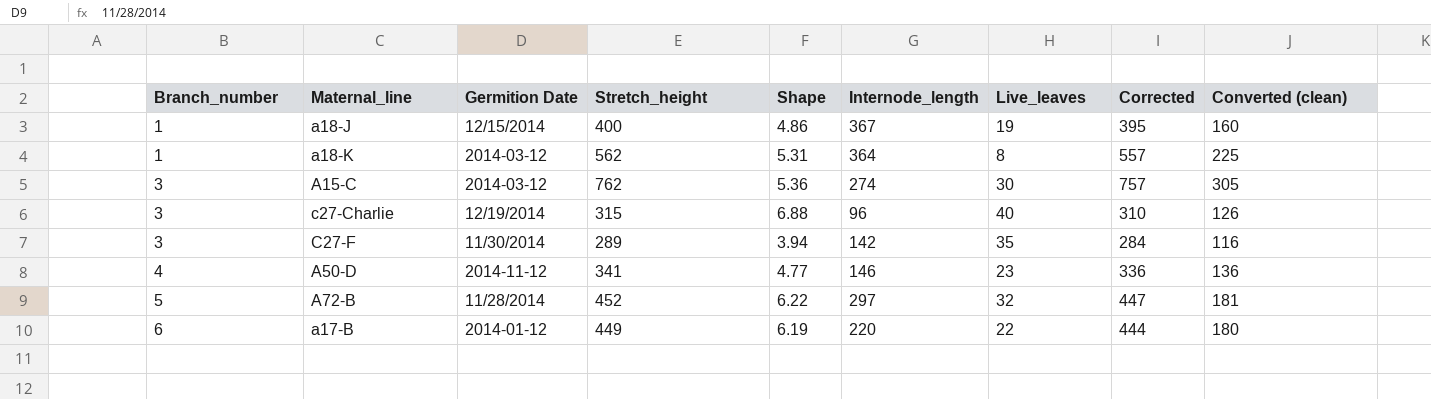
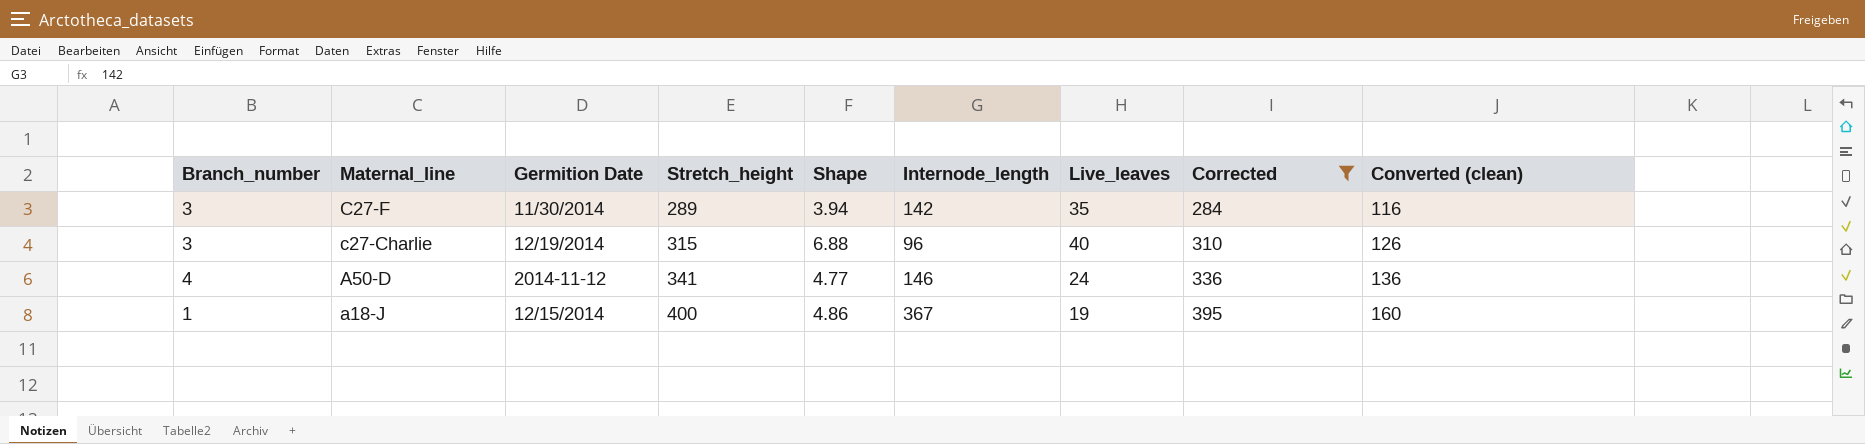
filter: none -> Corrected <= 395
row order: Branch_number ascending -> Maternal_line descending
A50-D | Live_leaves: 23 -> 24

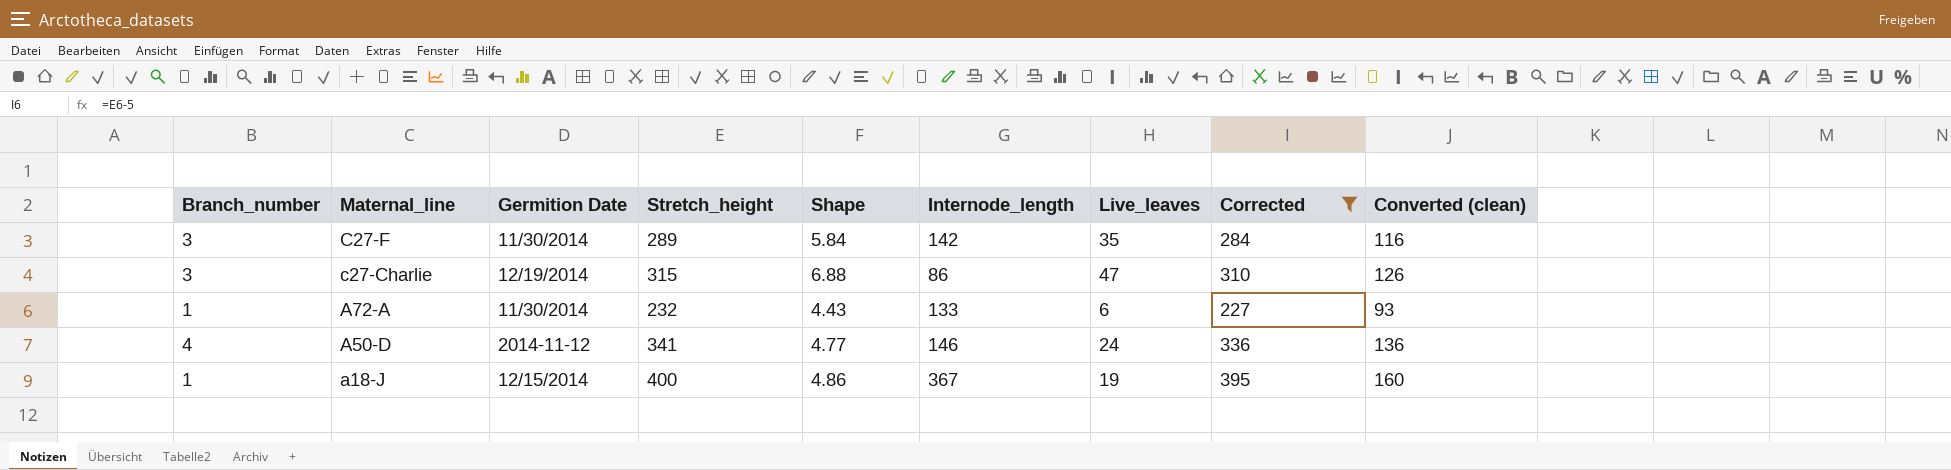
C27-F | Shape: 3.94 -> 5.84
c27-Charlie | Internode_length: 96 -> 86
c27-Charlie | Live_leaves: 40 -> 47
row A72-A: none -> 1 | 11/30/2014 | 232 | 4.43 | 133 | 6 | 227 | 93

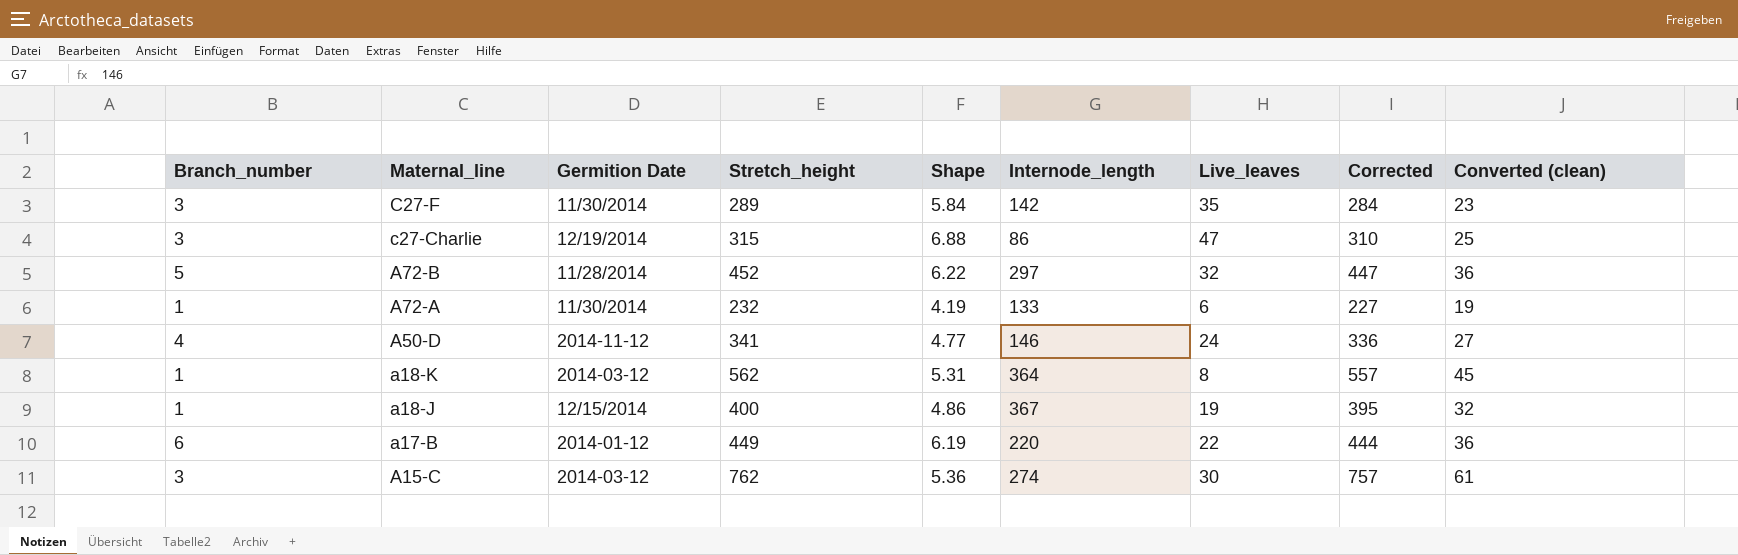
filter: Corrected <= 395 -> none
column Converted (clean) | formula: [Stretch_height] * 0.4 -> [Stretch_height] * 0.08
A72-A | Shape: 4.43 -> 4.19

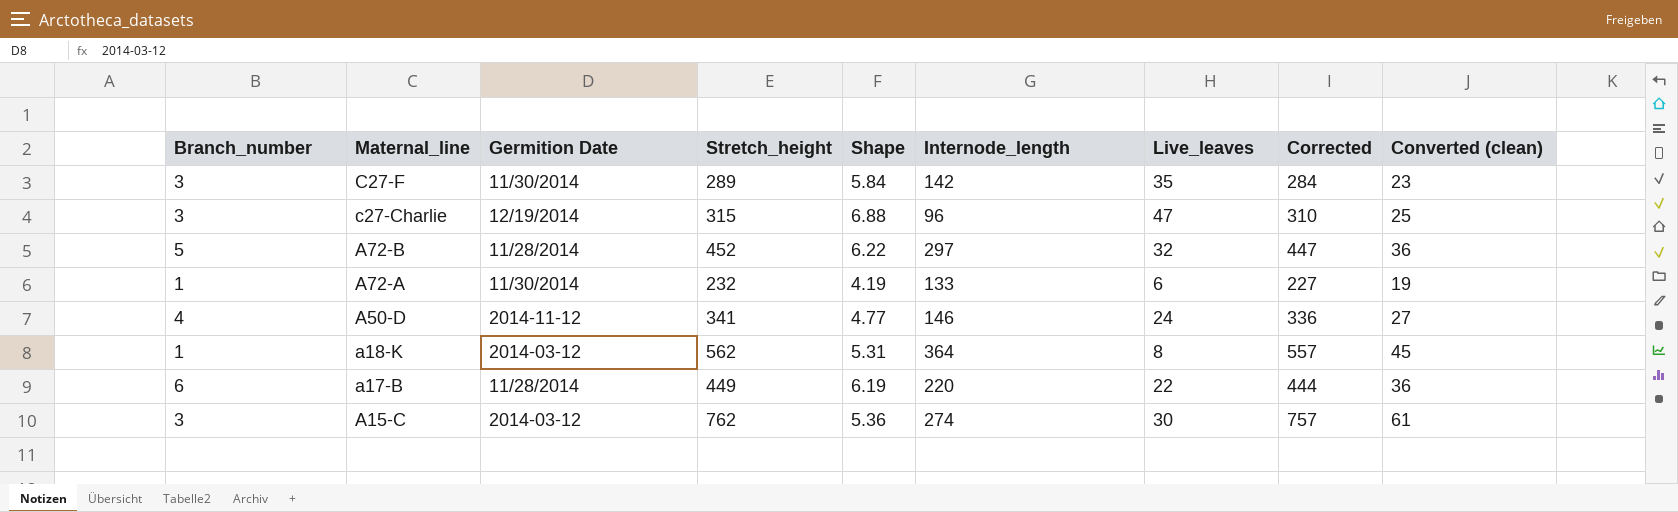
row a18-J: 1 | 12/15/2014 | 400 | 4.86 | 367 | 19 | 395 | 32 -> none
c27-Charlie | Internode_length: 86 -> 96
a17-B | Germition Date: 2014-01-12 -> 11/28/2014

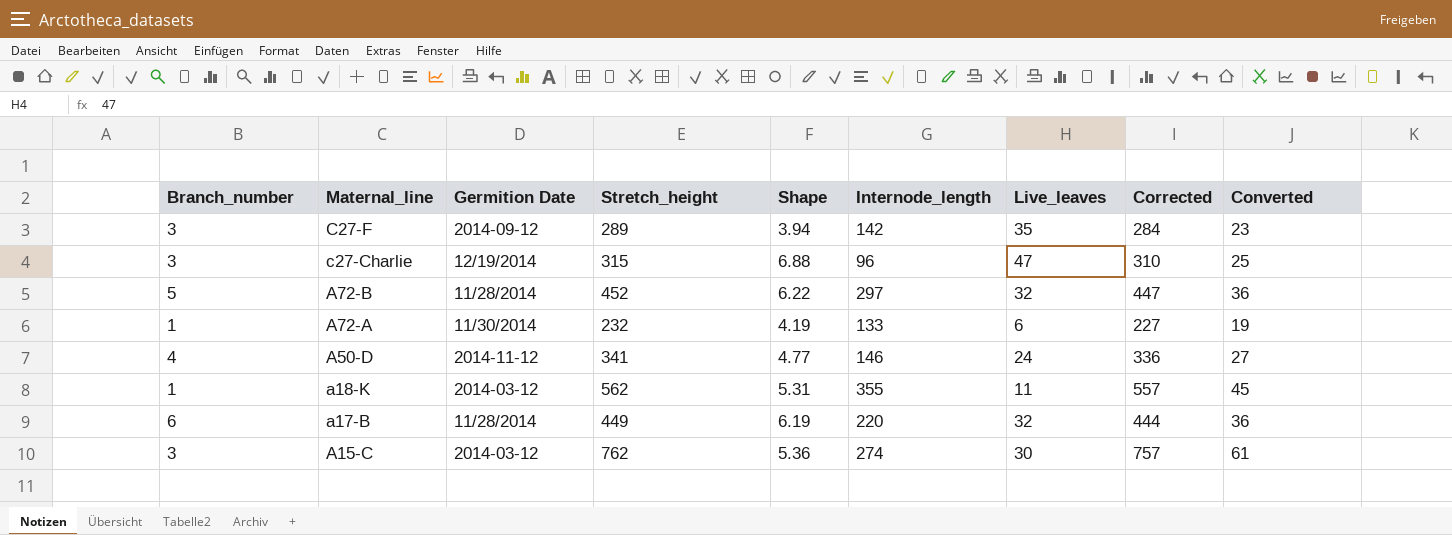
column name: Converted (clean) -> Converted
C27-F | Germition Date: 11/30/2014 -> 2014-09-12
C27-F | Shape: 5.84 -> 3.94
a18-K | Internode_length: 364 -> 355
a18-K | Live_leaves: 8 -> 11
a17-B | Live_leaves: 22 -> 32

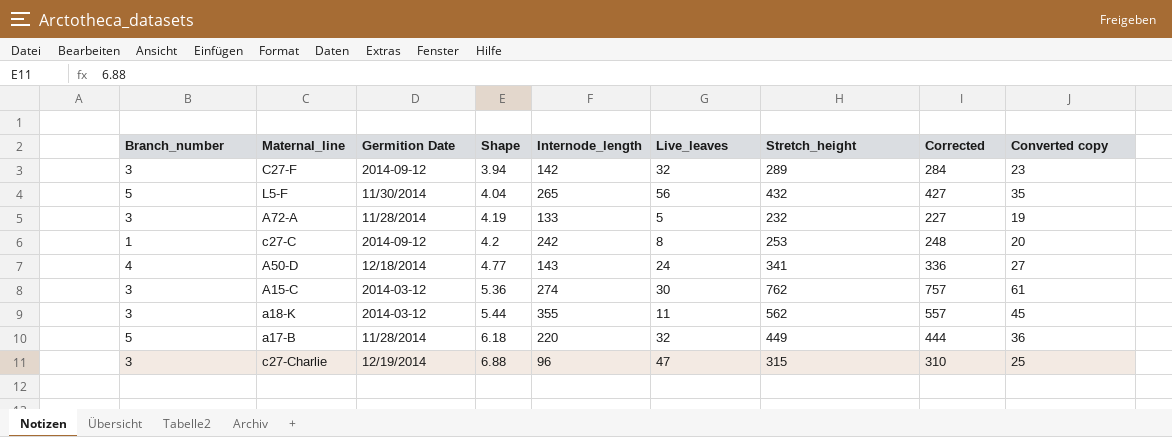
row order: Maternal_line descending -> Shape ascending
column Stretch_height | position: 4 -> 7
column name: Converted -> Converted copy
row A72-B: 5 | 11/28/2014 | 452 | 6.22 | 297 | 32 | 447 | 36 -> none
C27-F | Live_leaves: 35 -> 32
row L5-F: none -> 5 | 11/30/2014 | 4.04 | 265 | 56 | 432 | 427 | 35
A72-A | Branch_number: 1 -> 3
A72-A | Germition Date: 11/30/2014 -> 11/28/2014
A72-A | Live_leaves: 6 -> 5
row c27-C: none -> 1 | 2014-09-12 | 4.2 | 242 | 8 | 253 | 248 | 20
A50-D | Germition Date: 2014-11-12 -> 12/18/2014
A50-D | Internode_length: 146 -> 143
a18-K | Branch_number: 1 -> 3
a18-K | Shape: 5.31 -> 5.44
a17-B | Branch_number: 6 -> 5
a17-B | Shape: 6.19 -> 6.18

